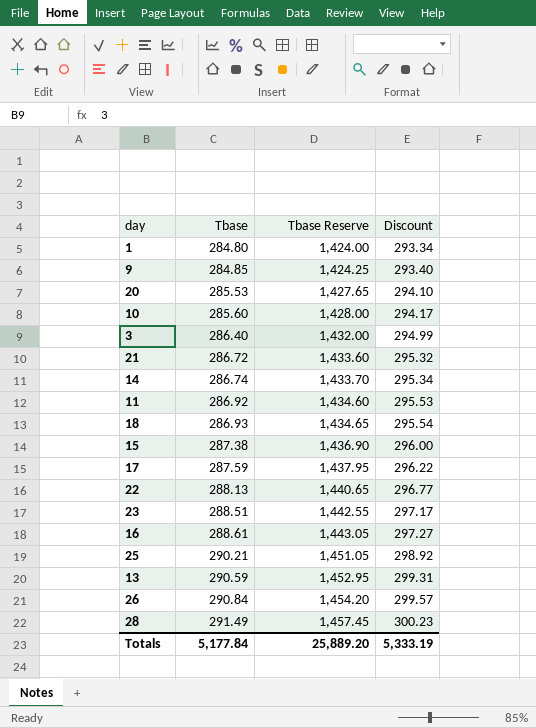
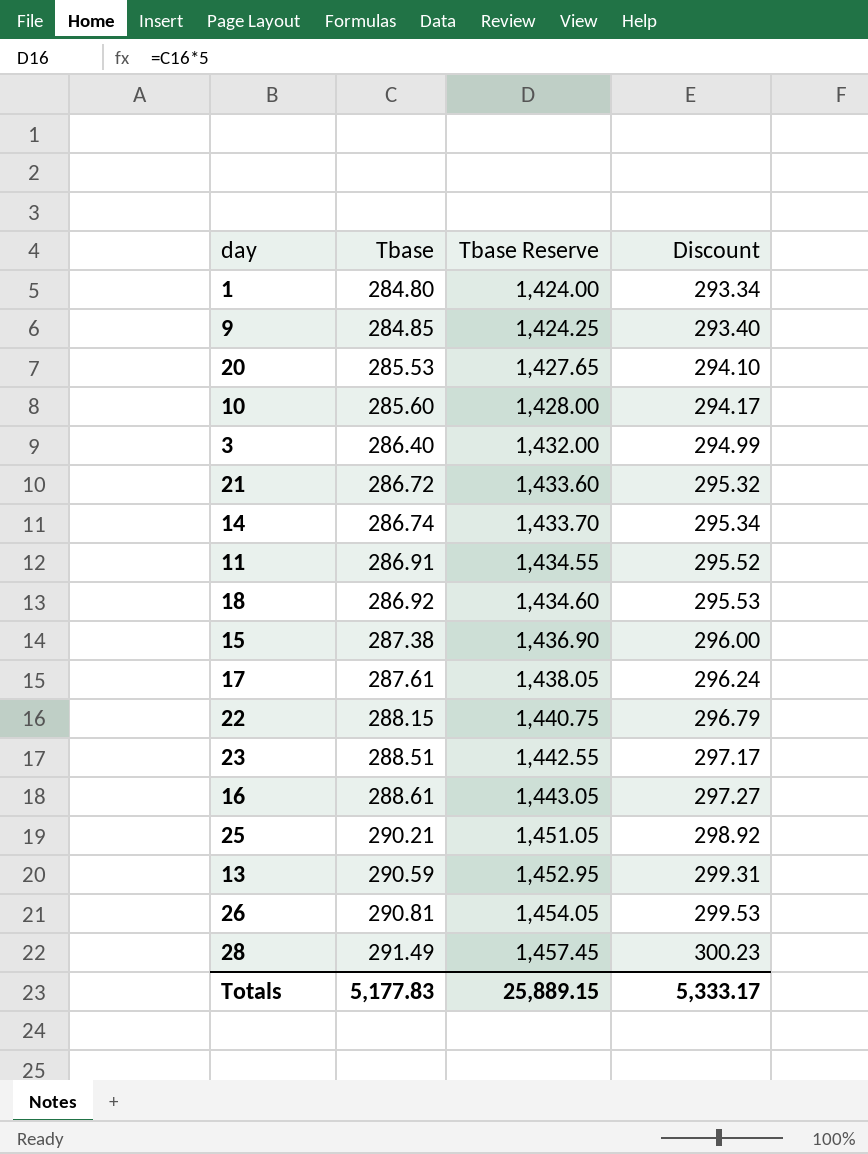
11 | Tbase: 286.92 -> 286.91
11 | Tbase Reserve: 1,434.60 -> 1,434.55
11 | Discount: 295.53 -> 295.52
18 | Tbase: 286.93 -> 286.92
18 | Tbase Reserve: 1,434.65 -> 1,434.60
18 | Discount: 295.54 -> 295.53
17 | Tbase: 287.59 -> 287.61
17 | Tbase Reserve: 1,437.95 -> 1,438.05
17 | Discount: 296.22 -> 296.24
22 | Tbase: 288.13 -> 288.15
22 | Tbase Reserve: 1,440.65 -> 1,440.75
22 | Discount: 296.77 -> 296.79
26 | Tbase: 290.84 -> 290.81
26 | Tbase Reserve: 1,454.20 -> 1,454.05
26 | Discount: 299.57 -> 299.53
Totals | Tbase: 5,177.84 -> 5,177.83
Totals | Tbase Reserve: 25,889.20 -> 25,889.15
Totals | Discount: 5,333.19 -> 5,333.17

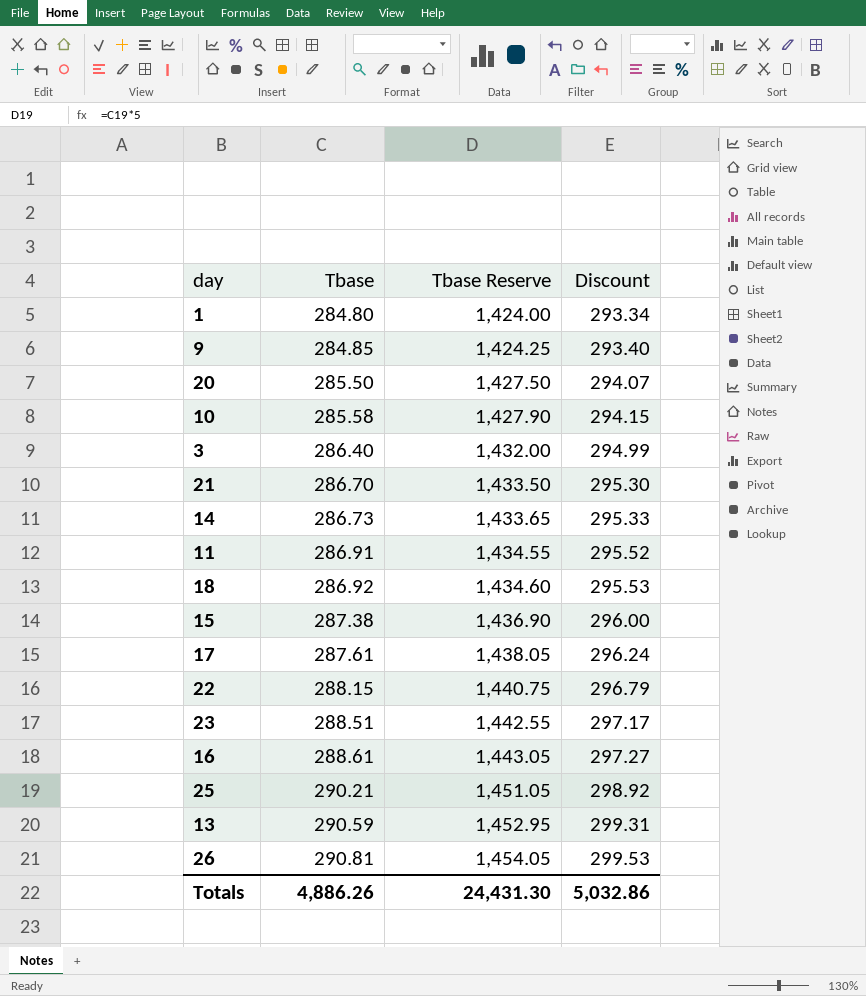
row 28: 291.49 | 1,457.45 | 300.23 -> none
20 | Tbase: 285.53 -> 285.50
20 | Tbase Reserve: 1,427.65 -> 1,427.50
20 | Discount: 294.10 -> 294.07
10 | Tbase: 285.60 -> 285.58
10 | Tbase Reserve: 1,428.00 -> 1,427.90
10 | Discount: 294.17 -> 294.15
21 | Tbase: 286.72 -> 286.70
21 | Tbase Reserve: 1,433.60 -> 1,433.50
21 | Discount: 295.32 -> 295.30
14 | Tbase: 286.74 -> 286.73
14 | Tbase Reserve: 1,433.70 -> 1,433.65
14 | Discount: 295.34 -> 295.33
Totals | Tbase: 5,177.83 -> 4,886.26
Totals | Tbase Reserve: 25,889.15 -> 24,431.30
Totals | Discount: 5,333.17 -> 5,032.86

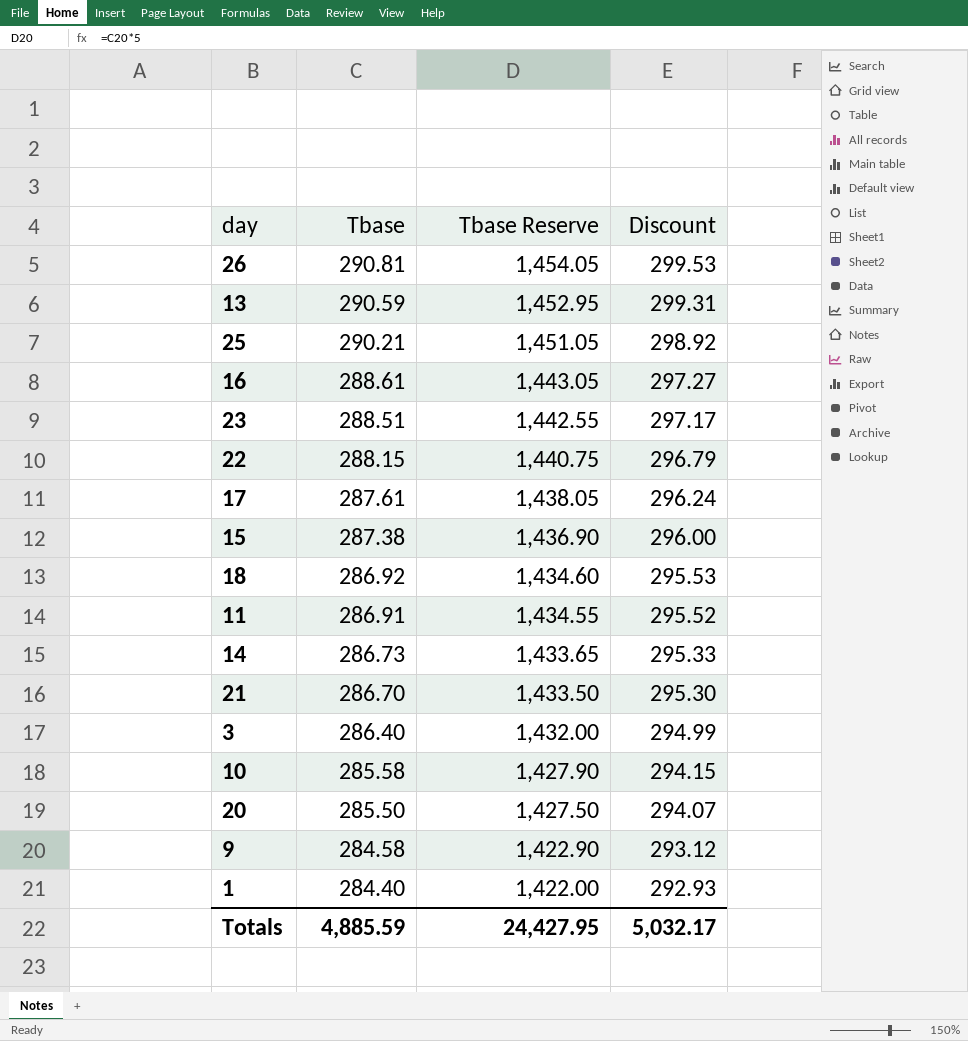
row order: Tbase ascending -> Tbase descending
9 | Tbase: 284.85 -> 284.58
9 | Tbase Reserve: 1,424.25 -> 1,422.90
9 | Discount: 293.40 -> 293.12
1 | Tbase: 284.80 -> 284.40
1 | Tbase Reserve: 1,424.00 -> 1,422.00
1 | Discount: 293.34 -> 292.93
Totals | Tbase: 4,886.26 -> 4,885.59
Totals | Tbase Reserve: 24,431.30 -> 24,427.95
Totals | Discount: 5,032.86 -> 5,032.17

